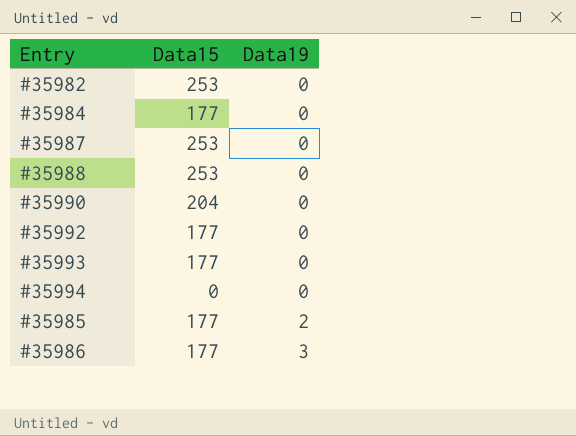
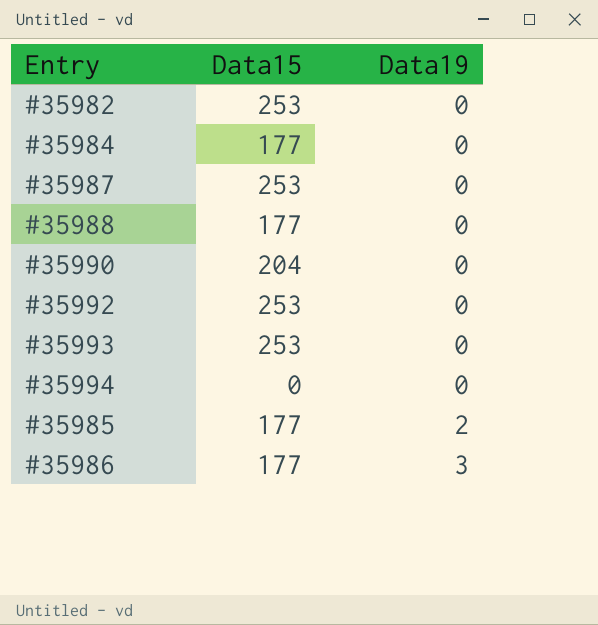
#35988 | Data15: 253 -> 177
#35992 | Data15: 177 -> 253
#35993 | Data15: 177 -> 253

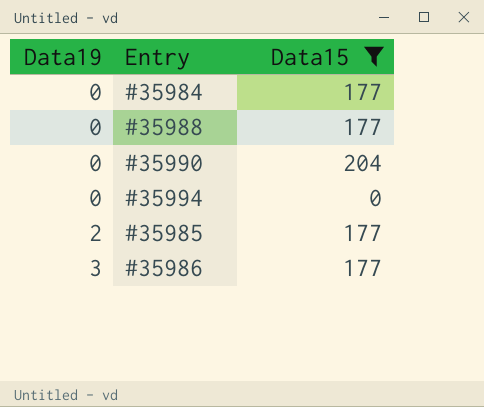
filter: none -> Data15 != 253
column Data19 | position: 3 -> 1

